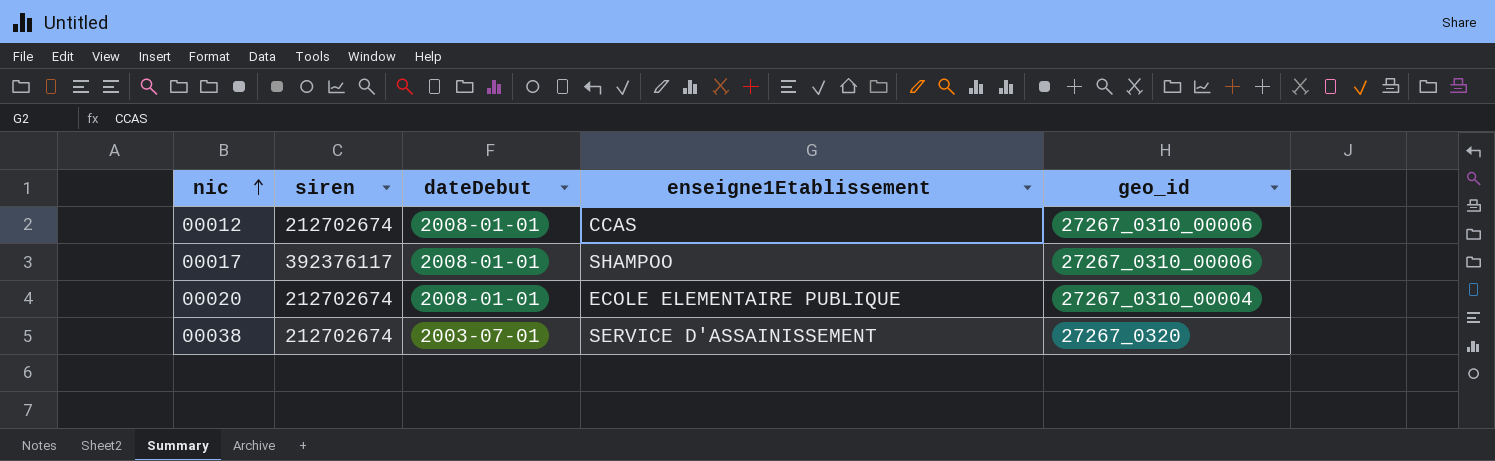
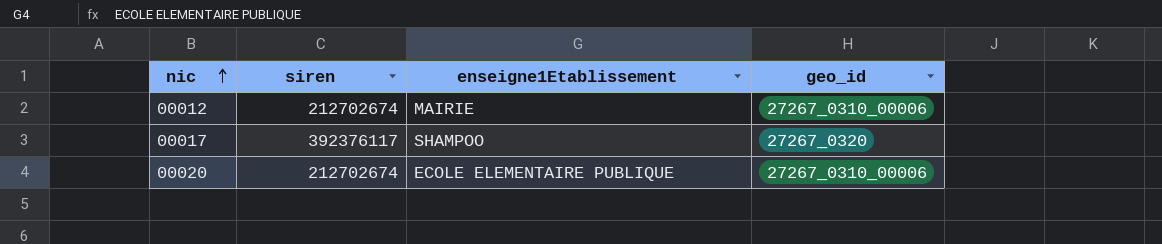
column dateDebut | position: 3 -> none
row 00038: 212702674 | 2003-07-01 | SERVICE D'ASSAINISSEMENT | 27267_0320 -> none
00012 | enseigne1Etablissement: CCAS -> MAIRIE
00017 | geo_id: 27267_0310_00006 -> 27267_0320
00020 | geo_id: 27267_0310_00004 -> 27267_0310_00006

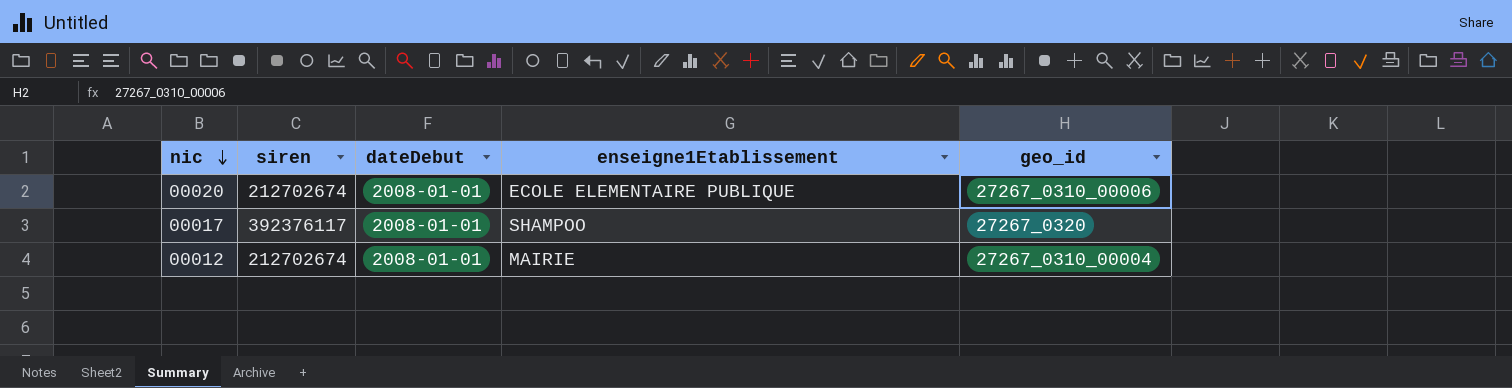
row order: nic ascending -> nic descending
column dateDebut | position: none -> 3
00012 | geo_id: 27267_0310_00006 -> 27267_0310_00004

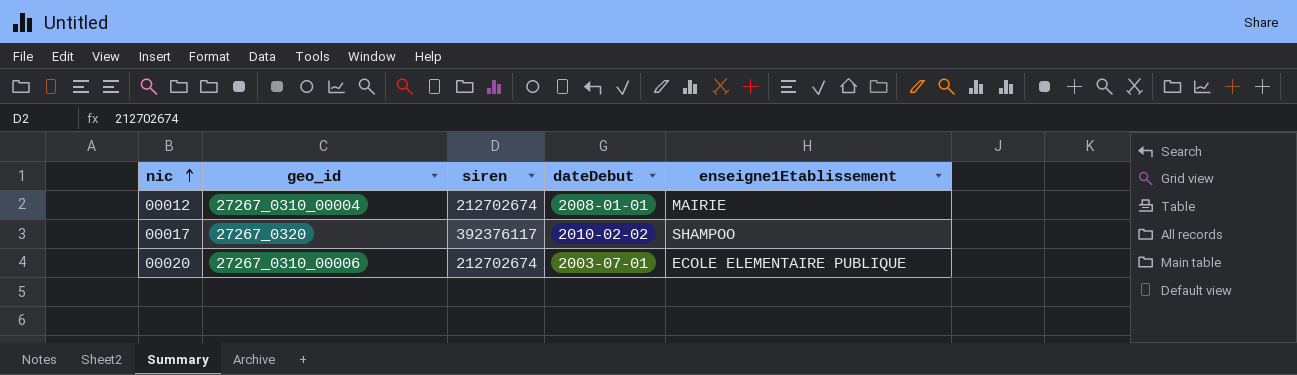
row order: nic descending -> nic ascending
column geo_id | position: 5 -> 2
00017 | dateDebut: 2008-01-01 -> 2010-02-02
00020 | dateDebut: 2008-01-01 -> 2003-07-01

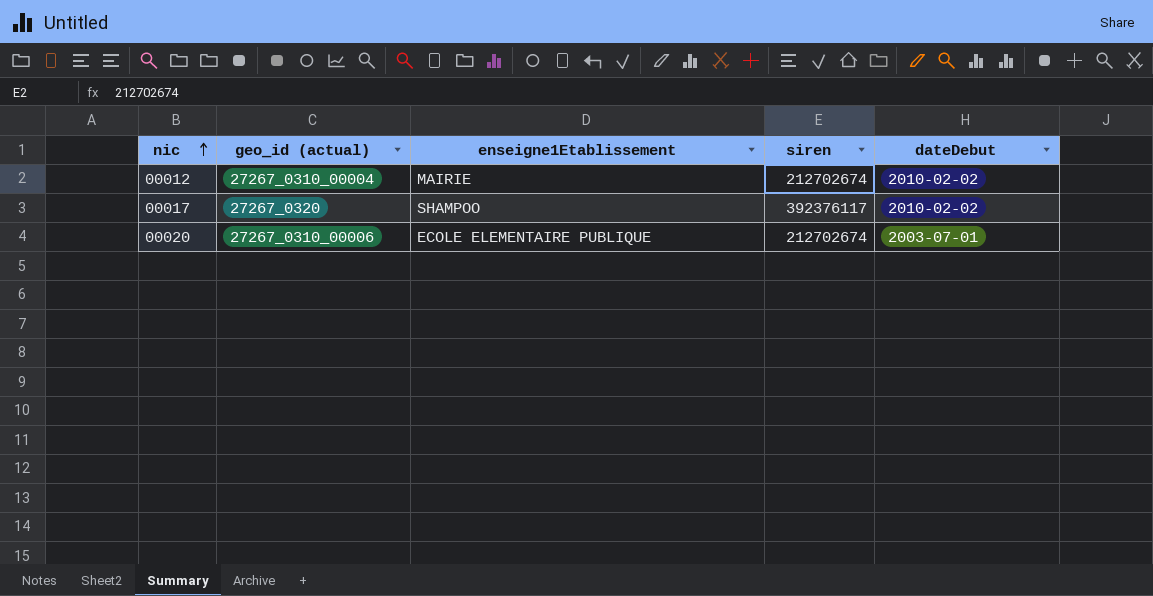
column name: geo_id -> geo_id (actual)
column enseigne1Etablissement | position: 5 -> 3
00012 | dateDebut: 2008-01-01 -> 2010-02-02

